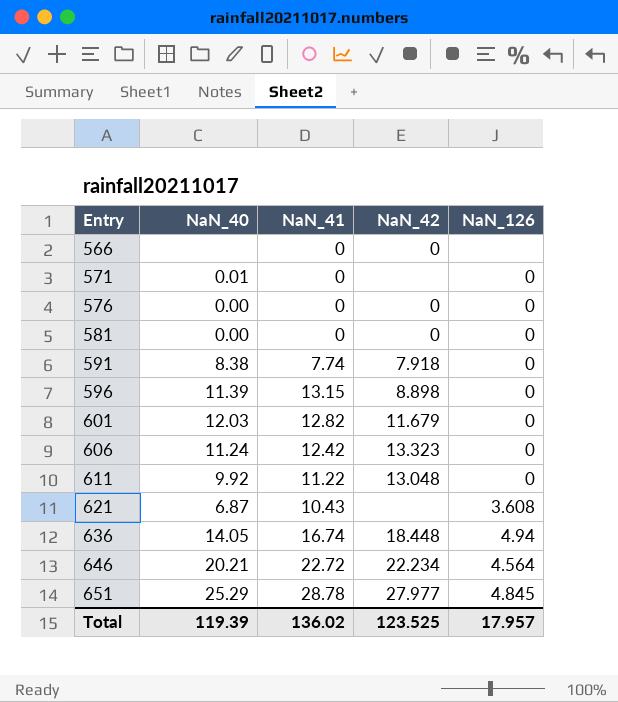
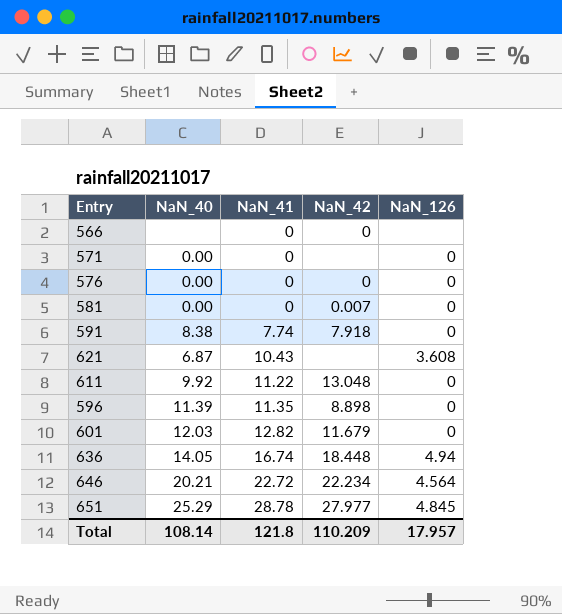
row order: Entry ascending -> NaN_41 ascending
row 606: 11.24 | 12.42 | 13.323 | 0 -> none
571 | NaN_40: 0.01 -> 0.00
581 | NaN_42: 0 -> 0.007
596 | NaN_41: 13.15 -> 11.35
Total | NaN_40: 119.39 -> 108.14
Total | NaN_41: 136.02 -> 121.8
Total | NaN_42: 123.525 -> 110.209

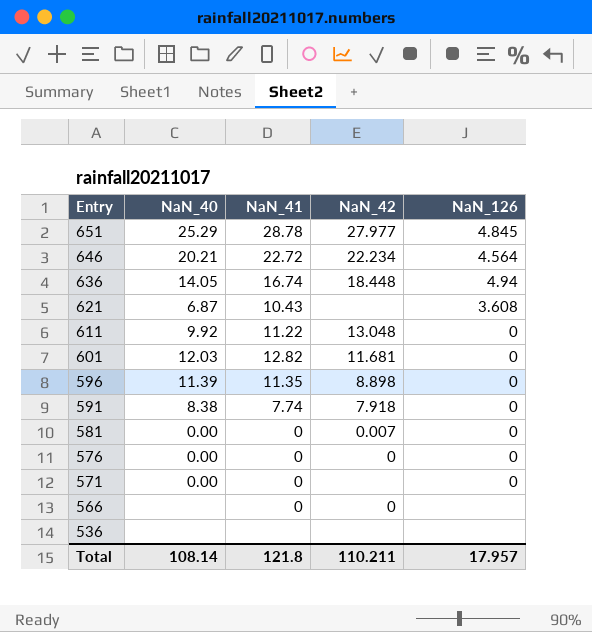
row order: NaN_41 ascending -> Entry descending
601 | NaN_42: 11.679 -> 11.681
row 536: none -> none | none | none | none
Total | NaN_42: 110.209 -> 110.211

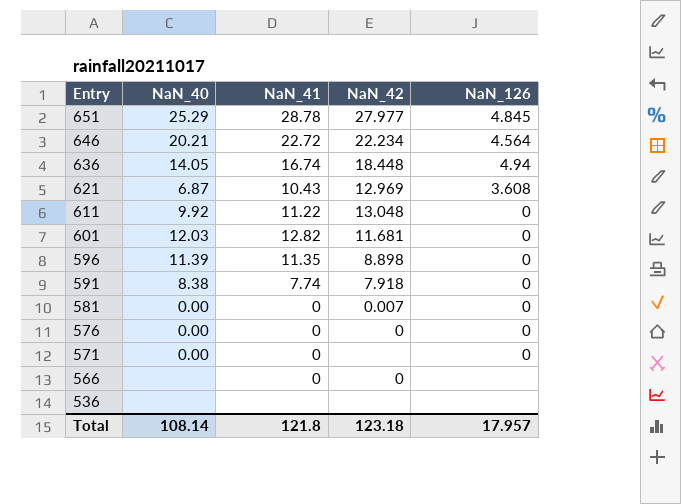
621 | NaN_42: none -> 12.969
Total | NaN_42: 110.211 -> 123.18

